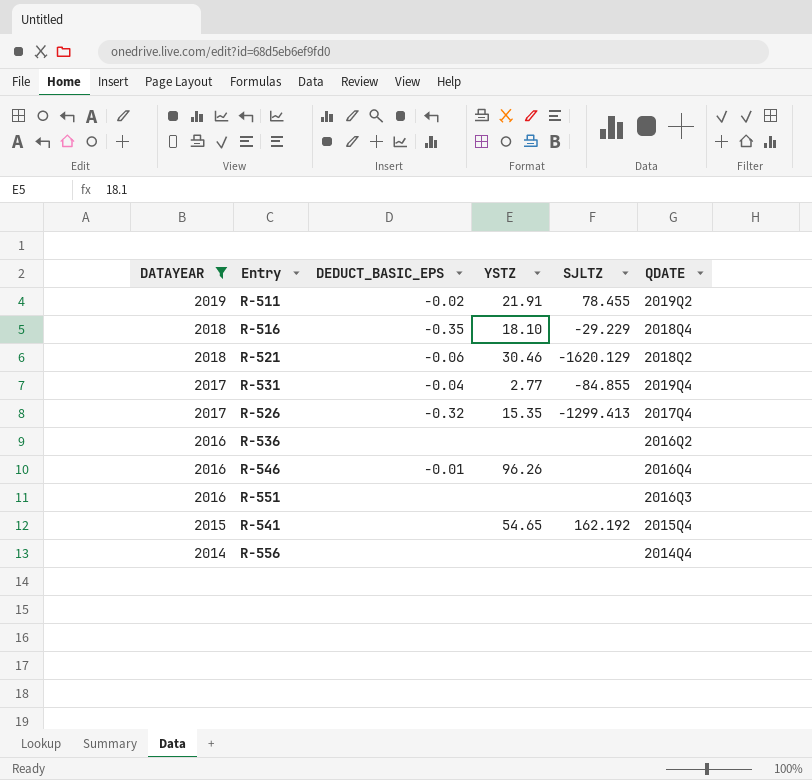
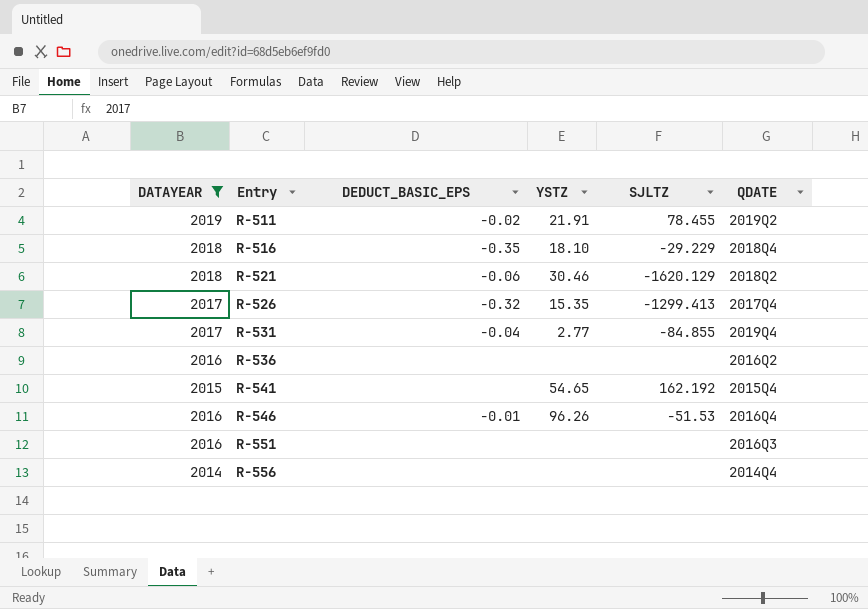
row order: DATAYEAR descending -> Entry ascending
R-546 | SJLTZ: none -> -51.53

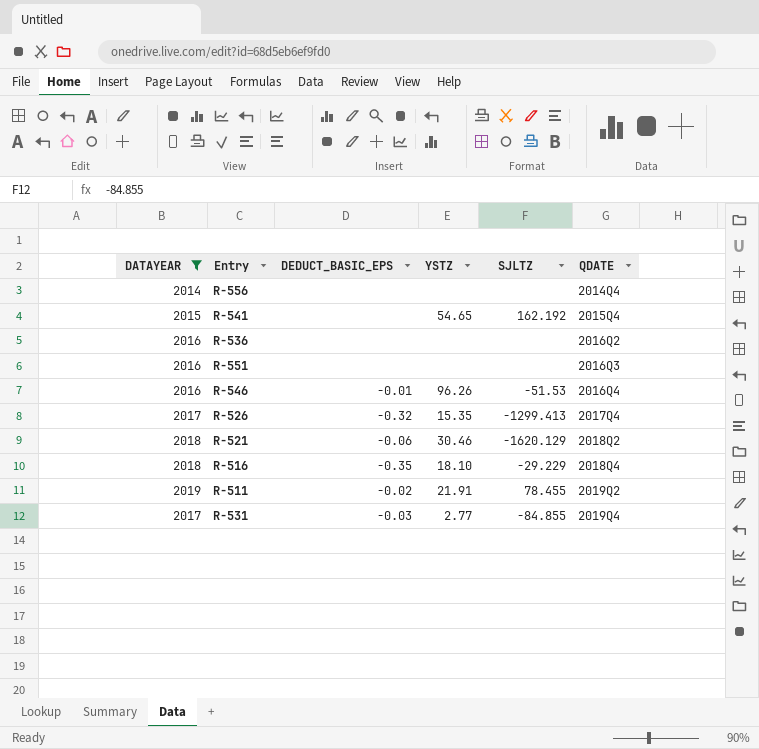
row order: Entry ascending -> QDATE ascending
R-531 | DEDUCT_BASIC_EPS: -0.04 -> -0.03

